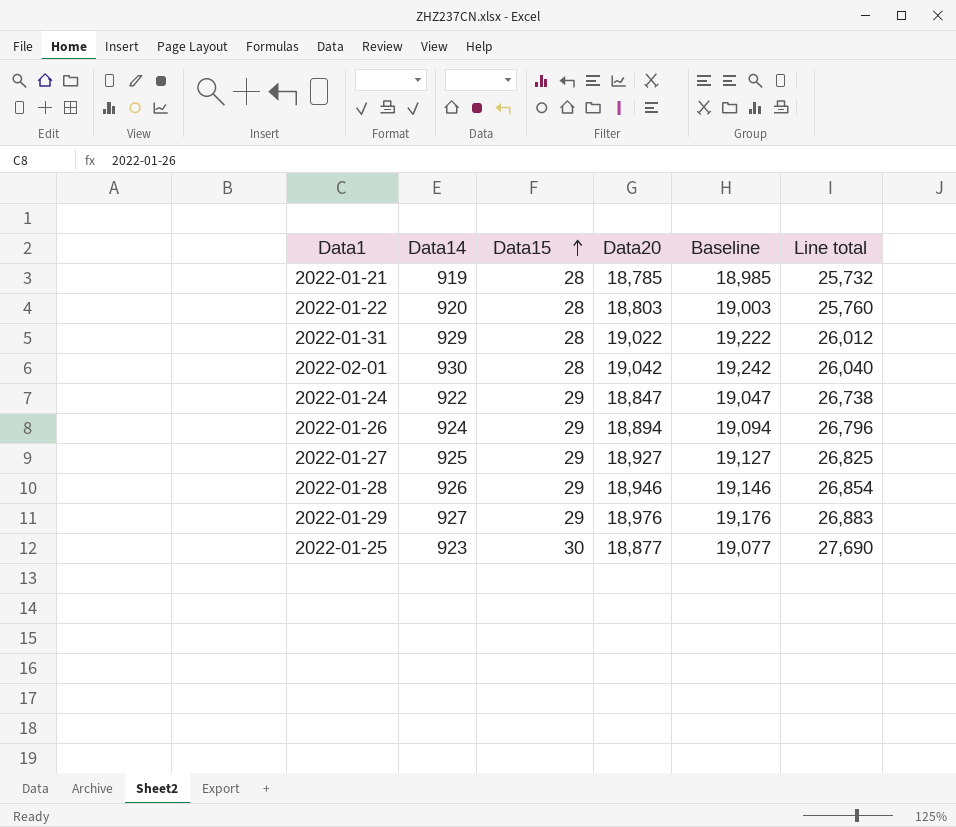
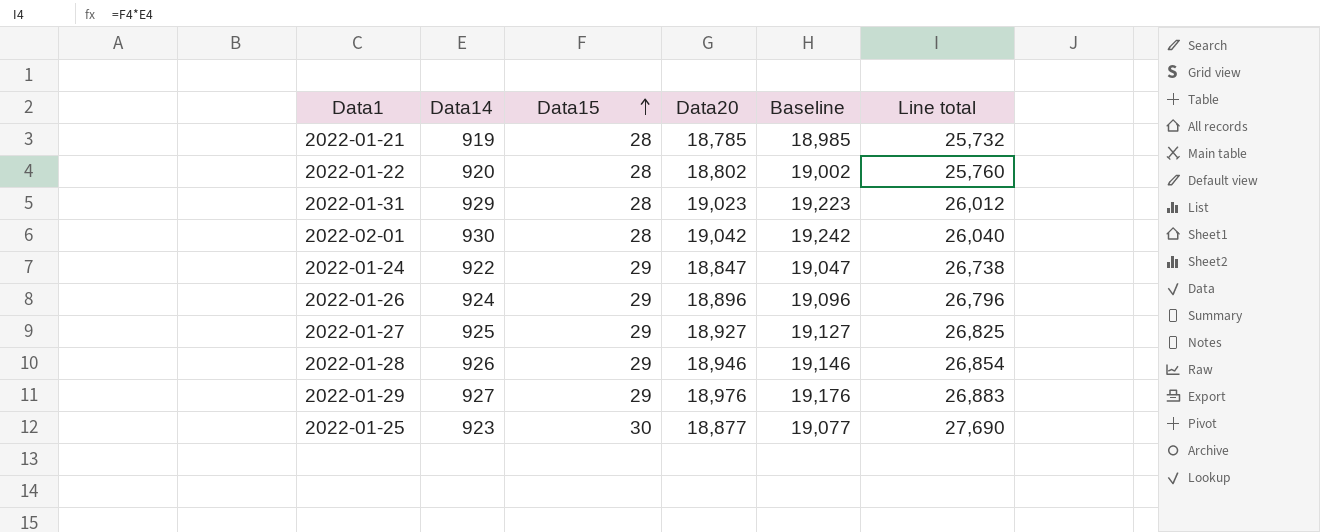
2022-01-22 | Data20: 18,803 -> 18,802
2022-01-22 | Baseline: 19,003 -> 19,002
2022-01-31 | Data20: 19,022 -> 19,023
2022-01-31 | Baseline: 19,222 -> 19,223
2022-01-26 | Data20: 18,894 -> 18,896
2022-01-26 | Baseline: 19,094 -> 19,096

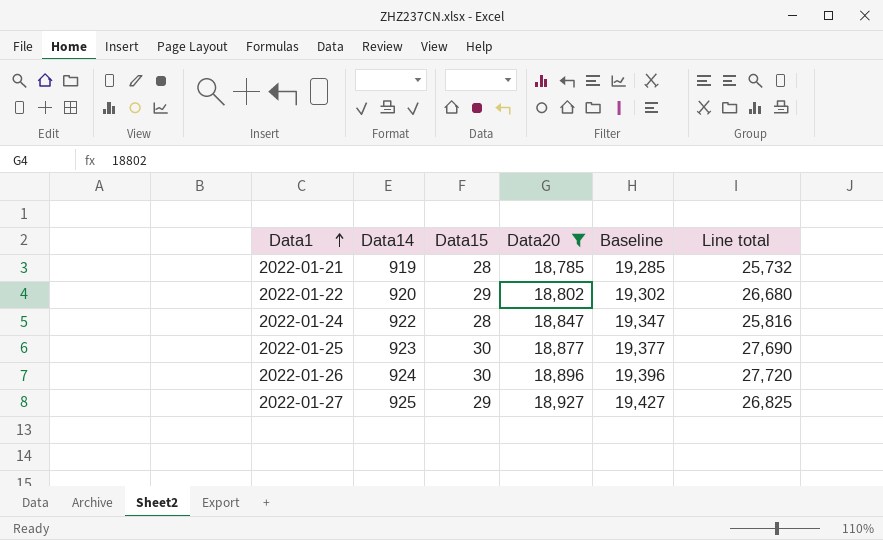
filter: none -> Data20 <= 18,927
row order: Data15 ascending -> Data1 ascending
column Baseline | formula: [Data20] + 200 -> [Data20] + 500
2022-01-22 | Data15: 28 -> 29
2022-01-22 | Line total: 25,760 -> 26,680
2022-01-24 | Data15: 29 -> 28
2022-01-24 | Line total: 26,738 -> 25,816
2022-01-26 | Data15: 29 -> 30
2022-01-26 | Line total: 26,796 -> 27,720

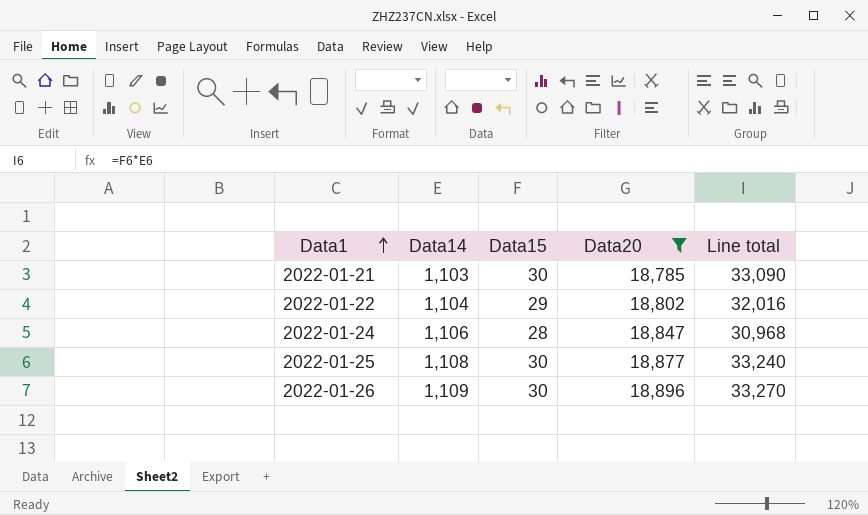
column Baseline | formula: [Data20] + 500 -> none
row 2022-01-27: 925 | 29 | 18,927 | 19,427 | 26,825 -> none
2022-01-21 | Data14: 919 -> 1,103
2022-01-21 | Data15: 28 -> 30
2022-01-21 | Line total: 25,732 -> 33,090
2022-01-22 | Data14: 920 -> 1,104
2022-01-22 | Line total: 26,680 -> 32,016
2022-01-24 | Data14: 922 -> 1,106
2022-01-24 | Line total: 25,816 -> 30,968
2022-01-25 | Data14: 923 -> 1,108
2022-01-25 | Line total: 27,690 -> 33,240
2022-01-26 | Data14: 924 -> 1,109
2022-01-26 | Line total: 27,720 -> 33,270

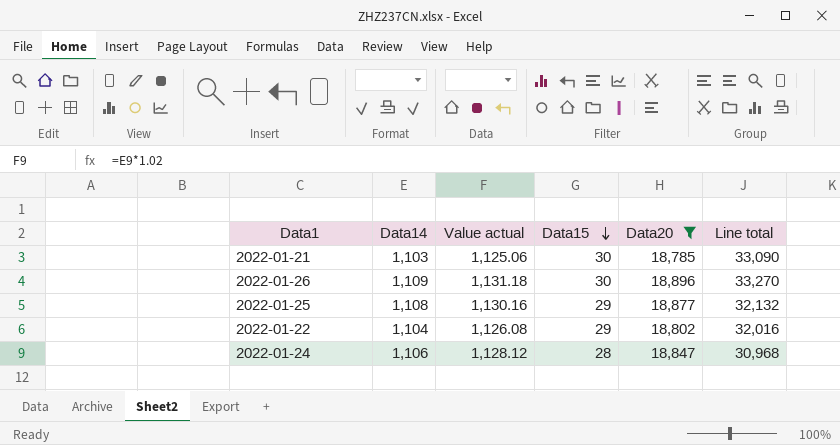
row order: Data1 ascending -> Data15 descending
column Value actual | formula: none -> [Data14] * 1.02
2022-01-25 | Data15: 30 -> 29
2022-01-25 | Line total: 33,240 -> 32,132

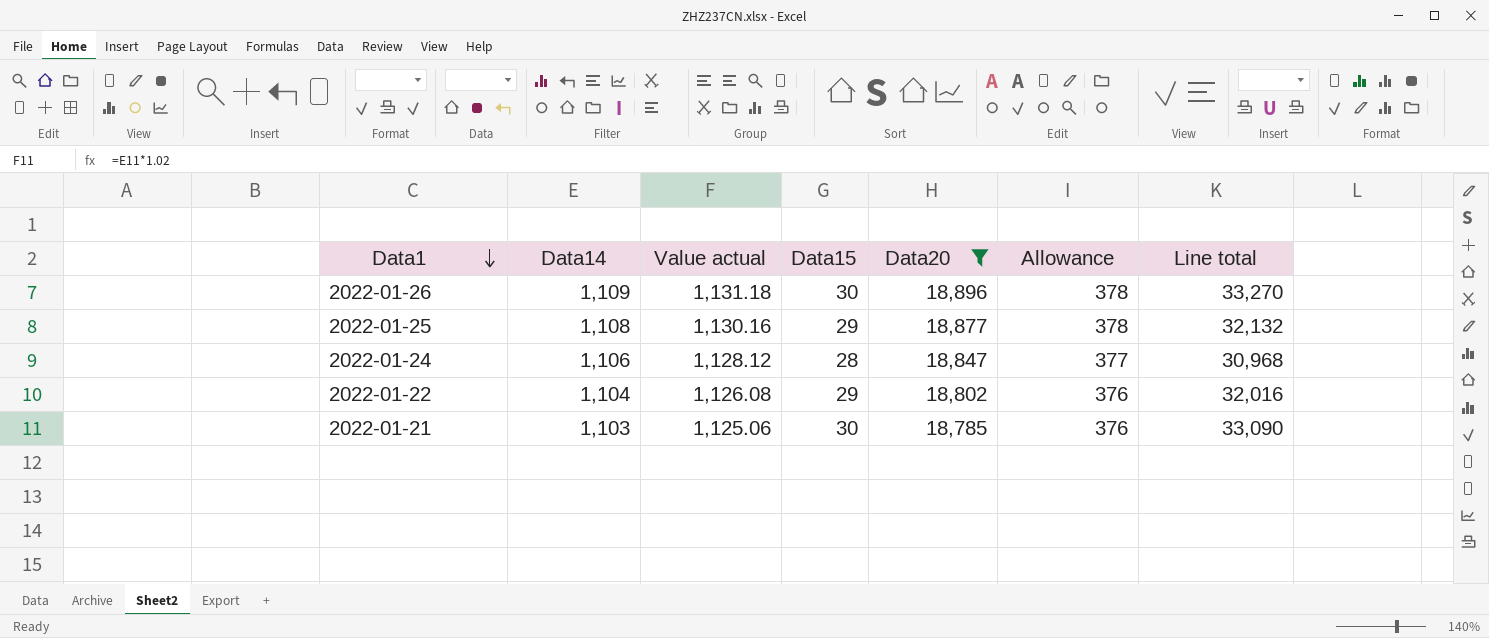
row order: Data15 descending -> Data1 descending
column Allowance | formula: none -> [Data20] * 0.02

